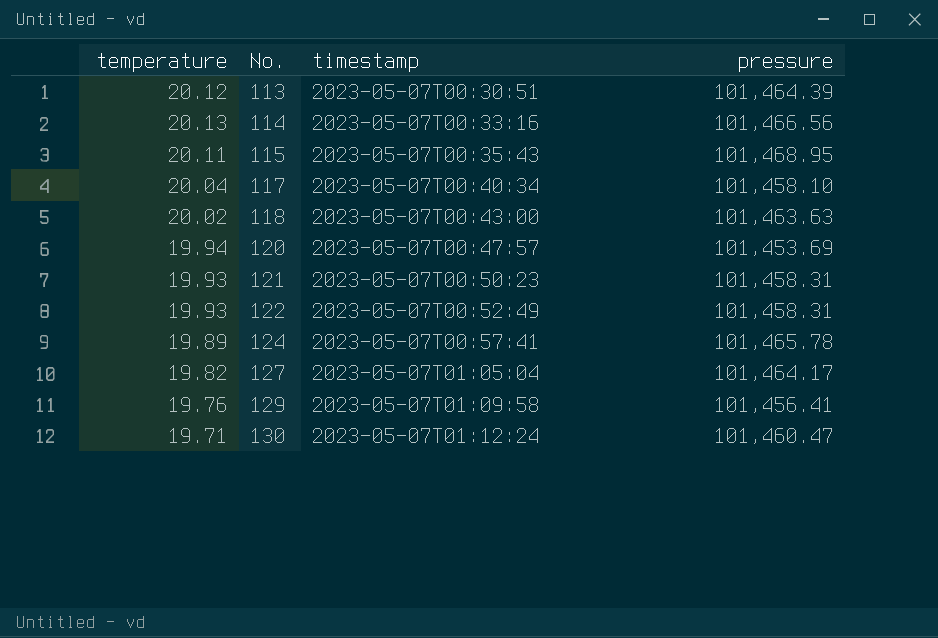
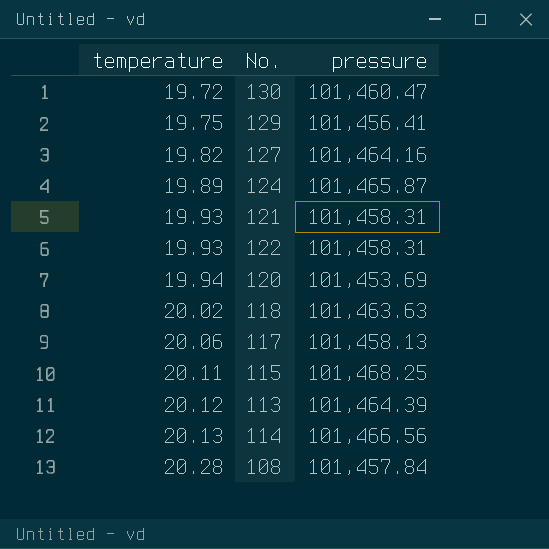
row order: No. ascending -> temperature ascending
column timestamp | position: 3 -> none
130 | temperature: 19.71 -> 19.72
129 | temperature: 19.76 -> 19.75
127 | pressure: 101,464.17 -> 101,464.16
124 | pressure: 101,465.78 -> 101,465.87
117 | temperature: 20.04 -> 20.06
117 | pressure: 101,458.10 -> 101,458.13
115 | pressure: 101,468.95 -> 101,468.25
row 108: none -> 20.28 | 101,457.84

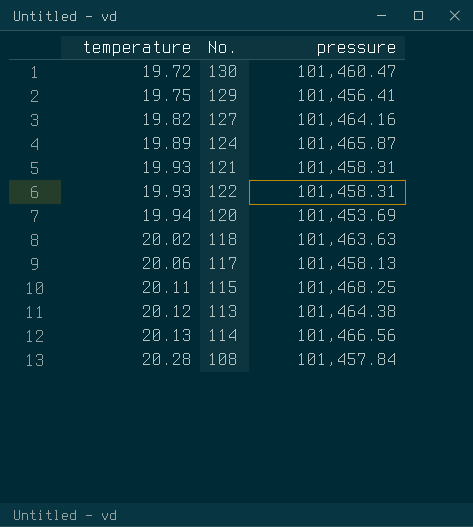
113 | pressure: 101,464.39 -> 101,464.38

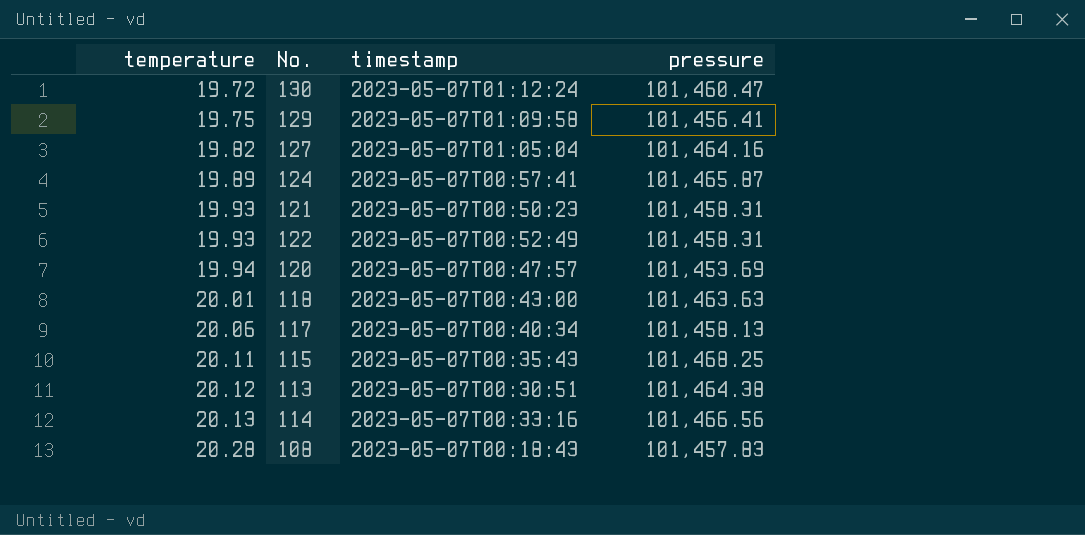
column timestamp | position: none -> 3
118 | temperature: 20.02 -> 20.01
108 | pressure: 101,457.84 -> 101,457.83

